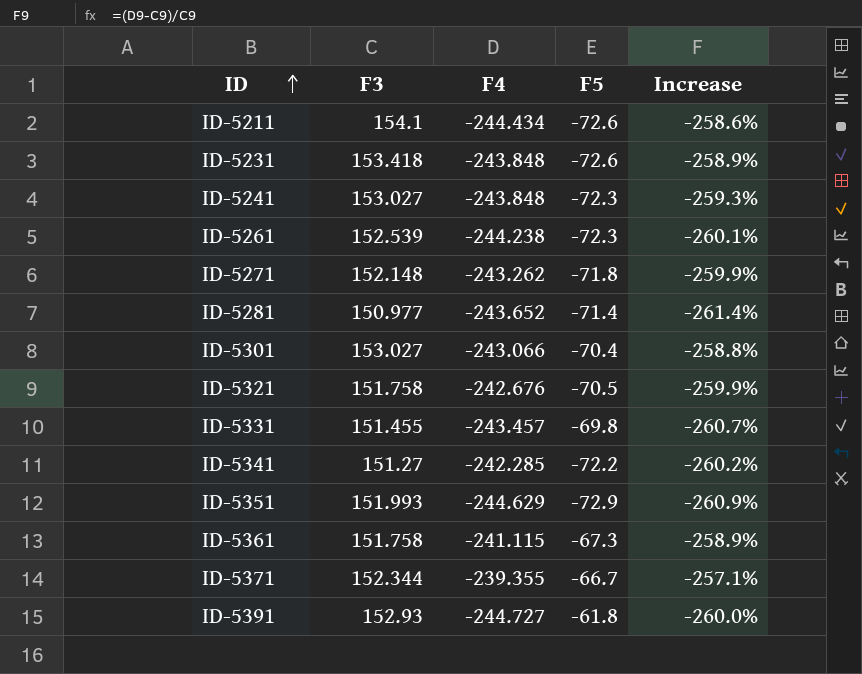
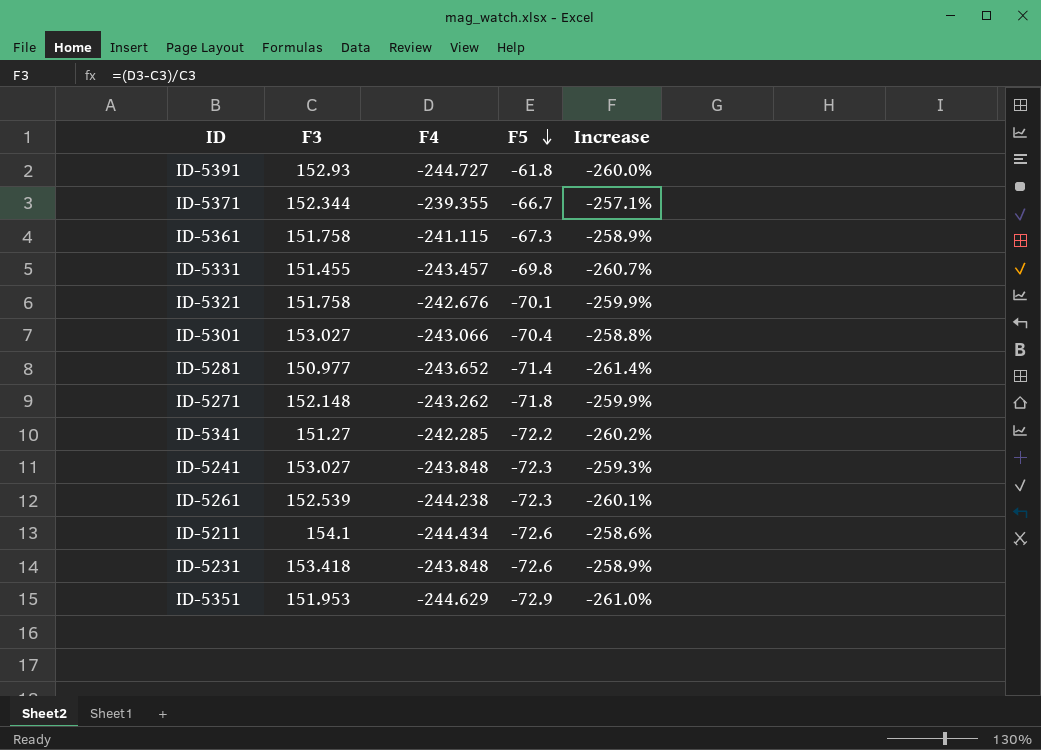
row order: ID ascending -> F5 descending
ID-5321 | F5: -70.5 -> -70.1
ID-5351 | F3: 151.993 -> 151.953
ID-5351 | Increase: -260.9% -> -261.0%

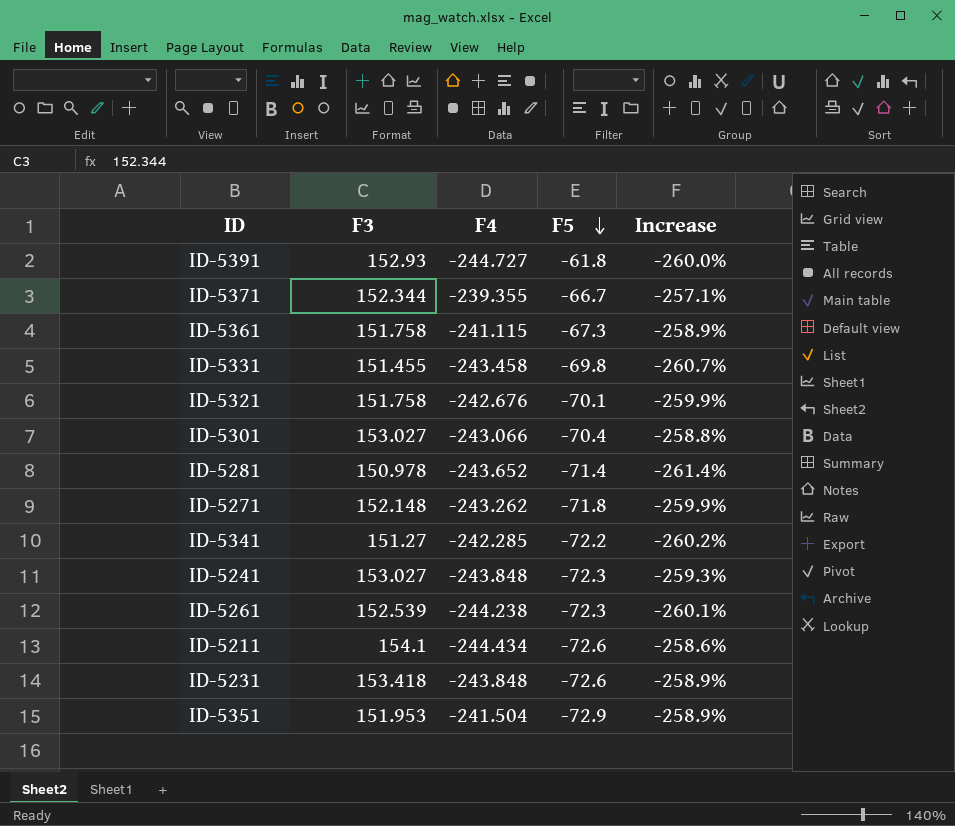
ID-5331 | F4: -243.457 -> -243.458
ID-5281 | F3: 150.977 -> 150.978
ID-5351 | F4: -244.629 -> -241.504
ID-5351 | Increase: -261.0% -> -258.9%

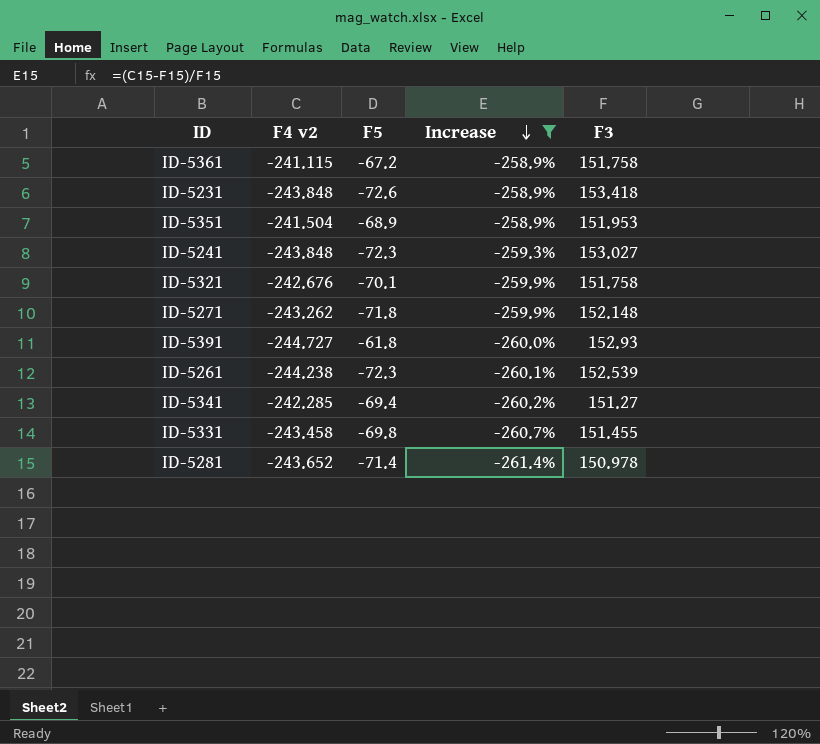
filter: none -> Increase <= -258.9%
row order: F5 descending -> Increase descending
column name: F4 -> F4 v2
column F3 | position: 2 -> 5
ID-5361 | F5: -67.3 -> -67.2
ID-5351 | F5: -72.9 -> -68.9
ID-5341 | F5: -72.2 -> -69.4

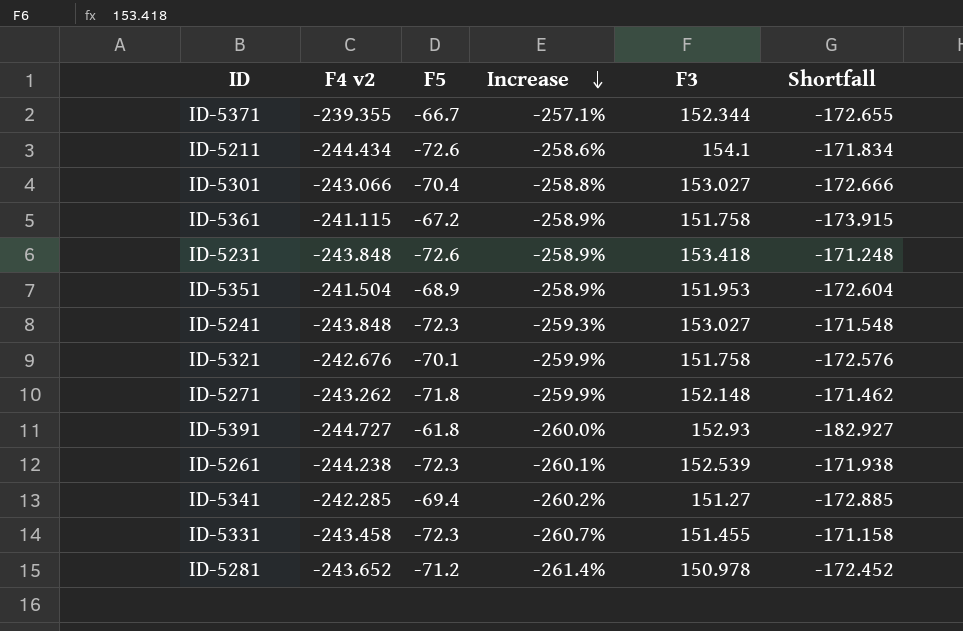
filter: Increase <= -258.9% -> none
column Shortfall | formula: none -> [F4 v2] - [F5]
ID-5331 | F5: -69.8 -> -72.3
ID-5281 | F5: -71.4 -> -71.2

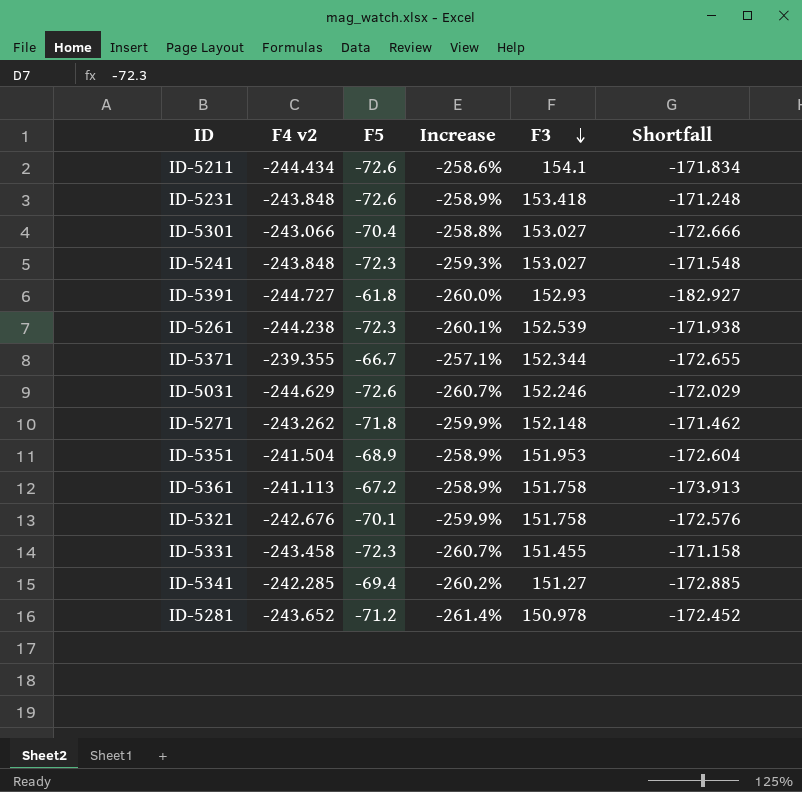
row order: Increase descending -> F3 descending
row ID-5031: none -> -244.629 | -72.6 | -260.7% | 152.246 | -172.029
ID-5361 | F4 v2: -241.115 -> -241.113
ID-5361 | Shortfall: -173.915 -> -173.913

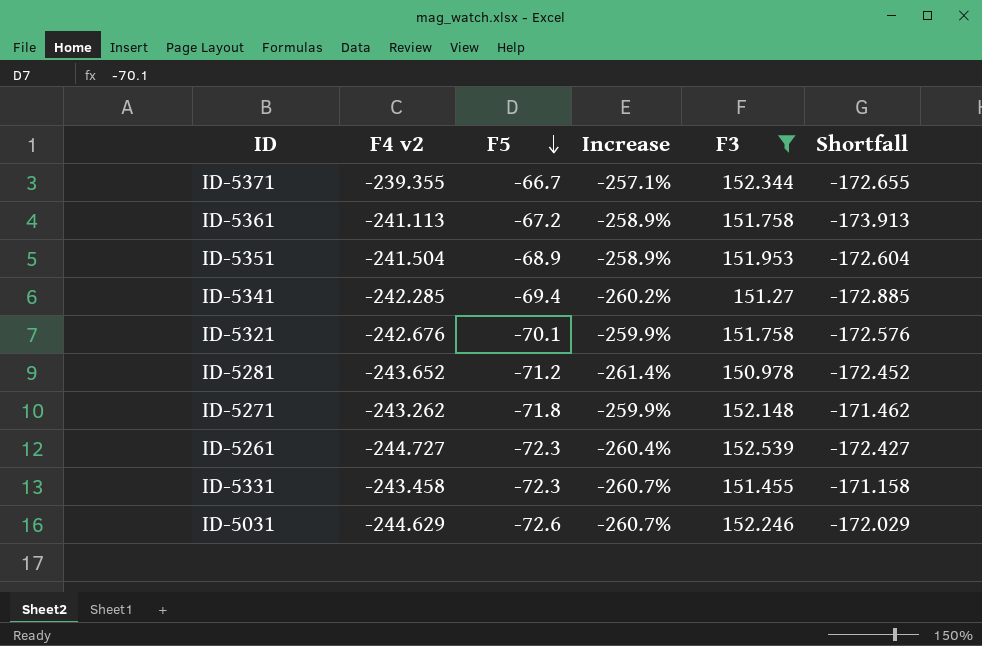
filter: none -> F3 <= 152.539
row order: F3 descending -> F5 descending
ID-5261 | F4 v2: -244.238 -> -244.727
ID-5261 | Increase: -260.1% -> -260.4%
ID-5261 | Shortfall: -171.938 -> -172.427

